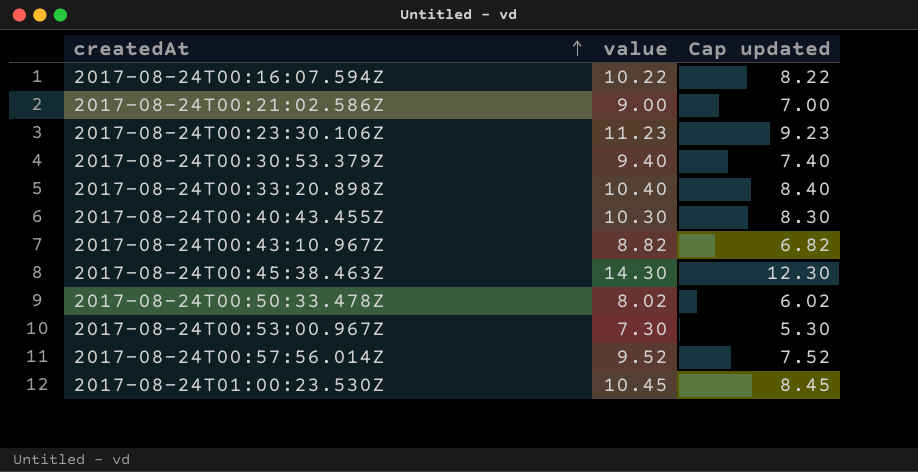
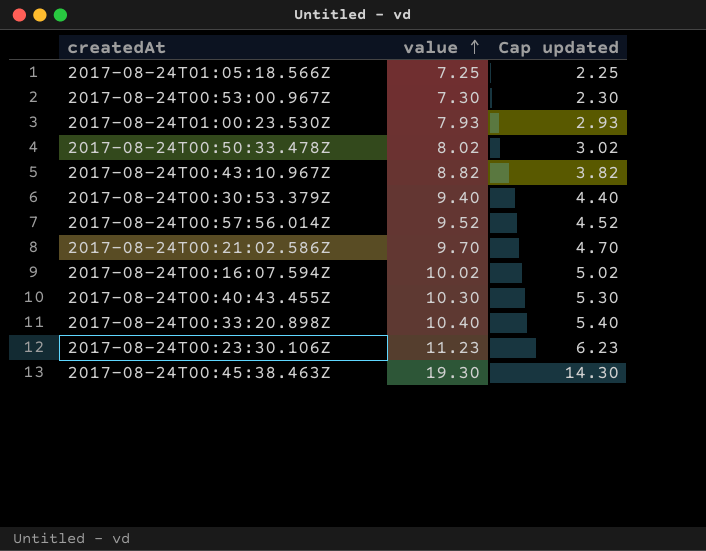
row order: createdAt ascending -> value ascending
column Cap updated | formula: [value] - 2 -> [value] - 5
row 2017-08-24T01:05:18.566Z: none -> 7.25 | 2.25
2017-08-24T01:00:23.530Z | value: 10.45 -> 7.93
2017-08-24T00:21:02.586Z | value: 9.00 -> 9.70
2017-08-24T00:16:07.594Z | value: 10.22 -> 10.02
2017-08-24T00:45:38.463Z | value: 14.30 -> 19.30

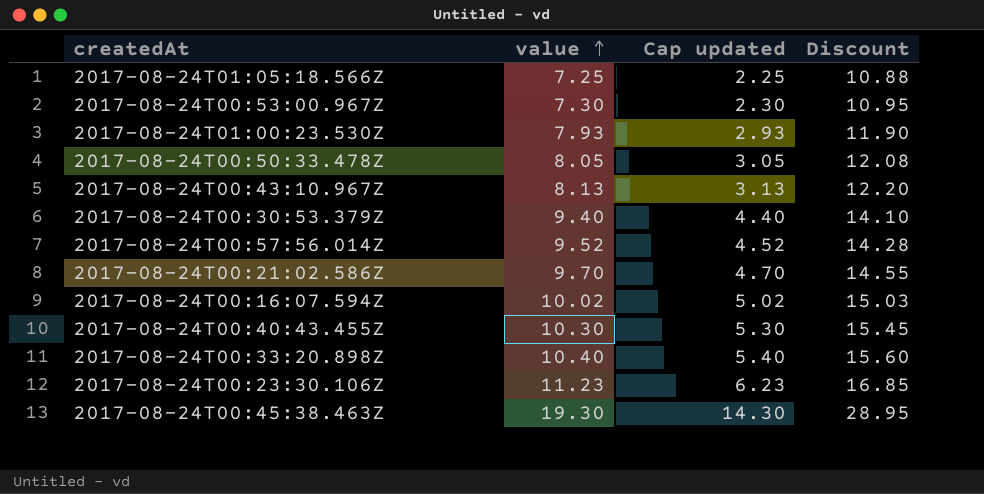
column Discount | formula: none -> [value] * 1.5
2017-08-24T00:50:33.478Z | value: 8.02 -> 8.05
2017-08-24T00:50:33.478Z | Cap updated: 3.02 -> 3.05
2017-08-24T00:43:10.967Z | value: 8.82 -> 8.13
2017-08-24T00:43:10.967Z | Cap updated: 3.82 -> 3.13

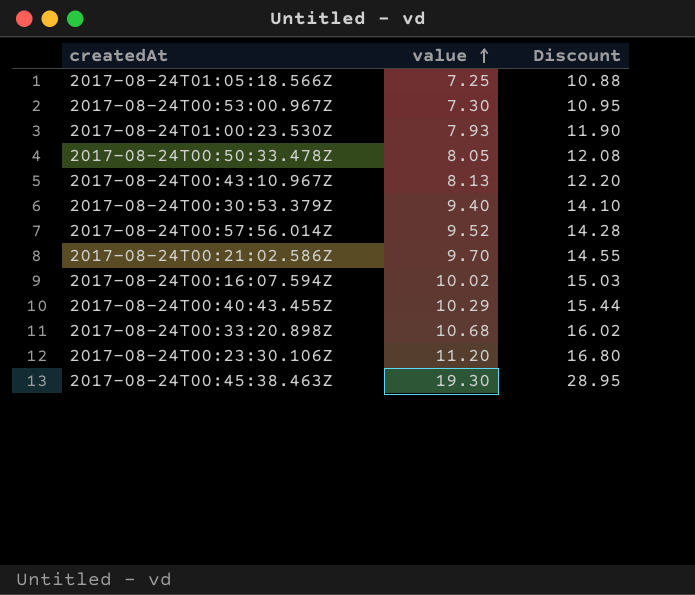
column Cap updated | formula: [value] - 5 -> none
2017-08-24T00:40:43.455Z | value: 10.30 -> 10.29
2017-08-24T00:40:43.455Z | Discount: 15.45 -> 15.44
2017-08-24T00:33:20.898Z | value: 10.40 -> 10.68
2017-08-24T00:33:20.898Z | Discount: 15.60 -> 16.02
2017-08-24T00:23:30.106Z | value: 11.23 -> 11.20
2017-08-24T00:23:30.106Z | Discount: 16.85 -> 16.80

